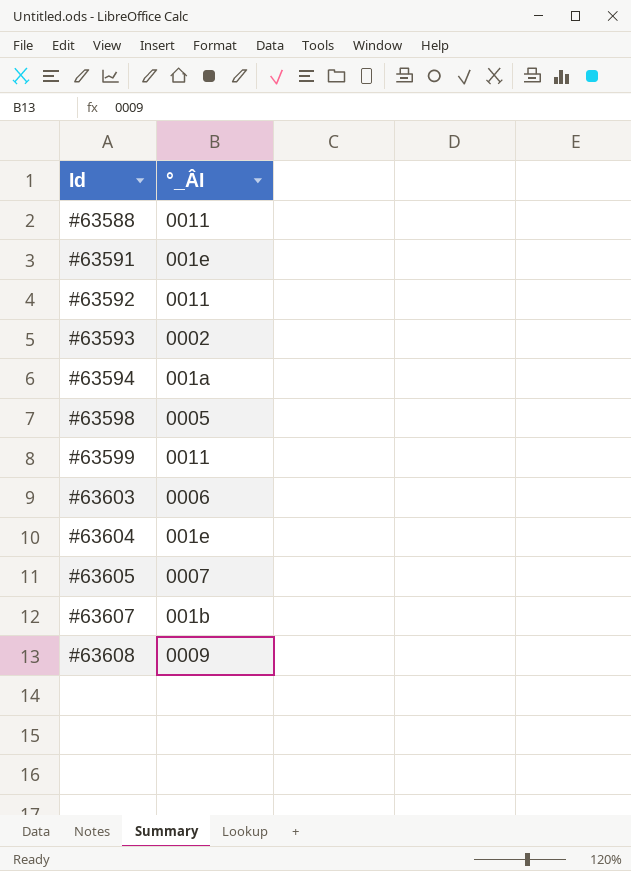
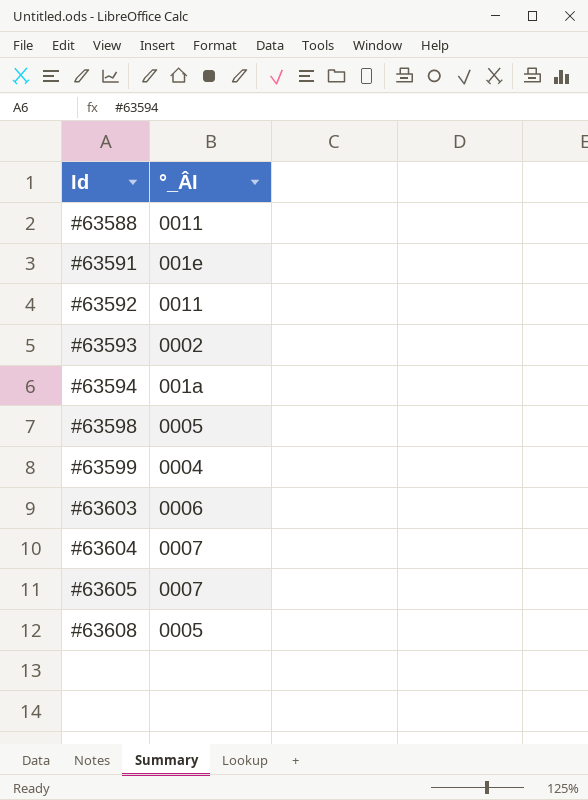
row #63607: 001b -> none
#63599 | °_ÂI: 0011 -> 0004
#63604 | °_ÂI: 001e -> 0007
#63608 | °_ÂI: 0009 -> 0005

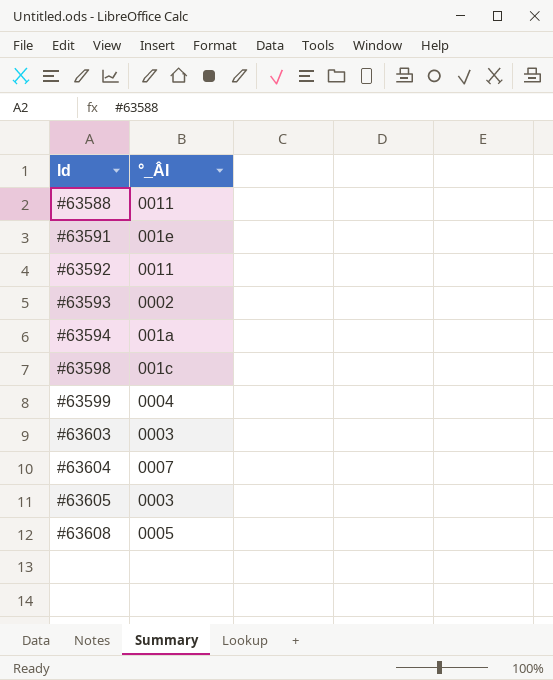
#63598 | °_ÂI: 0005 -> 001c
#63603 | °_ÂI: 0006 -> 0003
#63605 | °_ÂI: 0007 -> 0003

